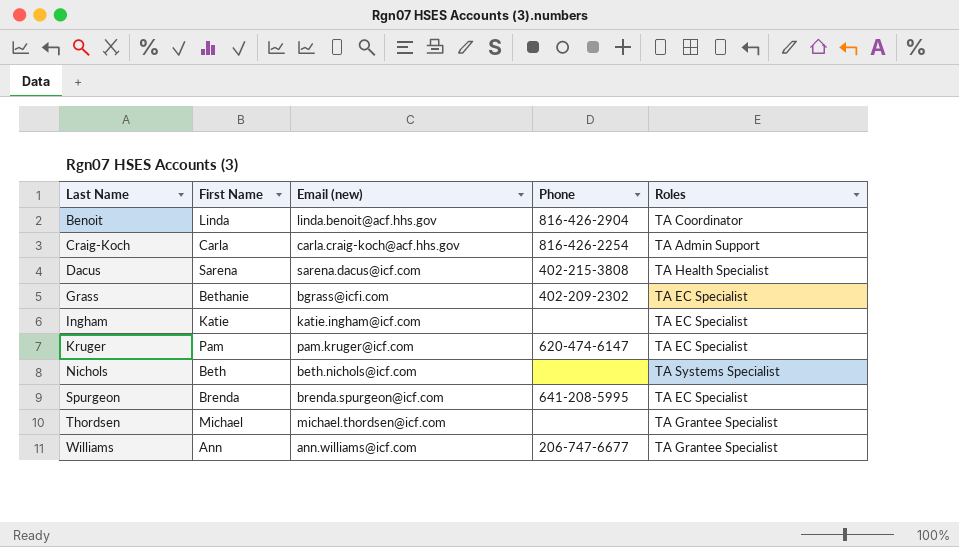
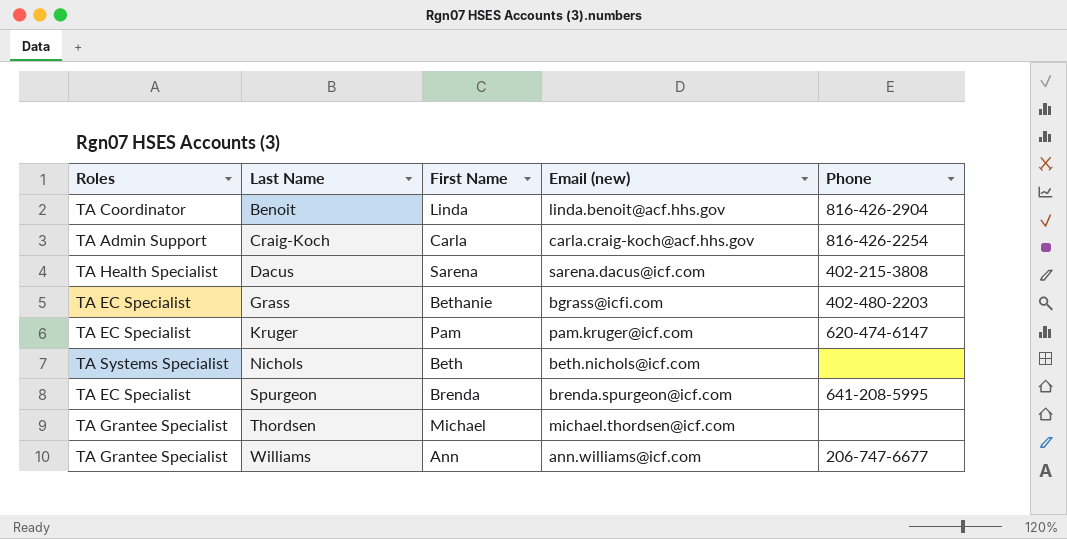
column Roles | position: 5 -> 1
row Ingham: Katie | katie.ingham@icf.com | none | TA EC Specialist -> none
Grass | Phone: 402-209-2302 -> 402-480-2203

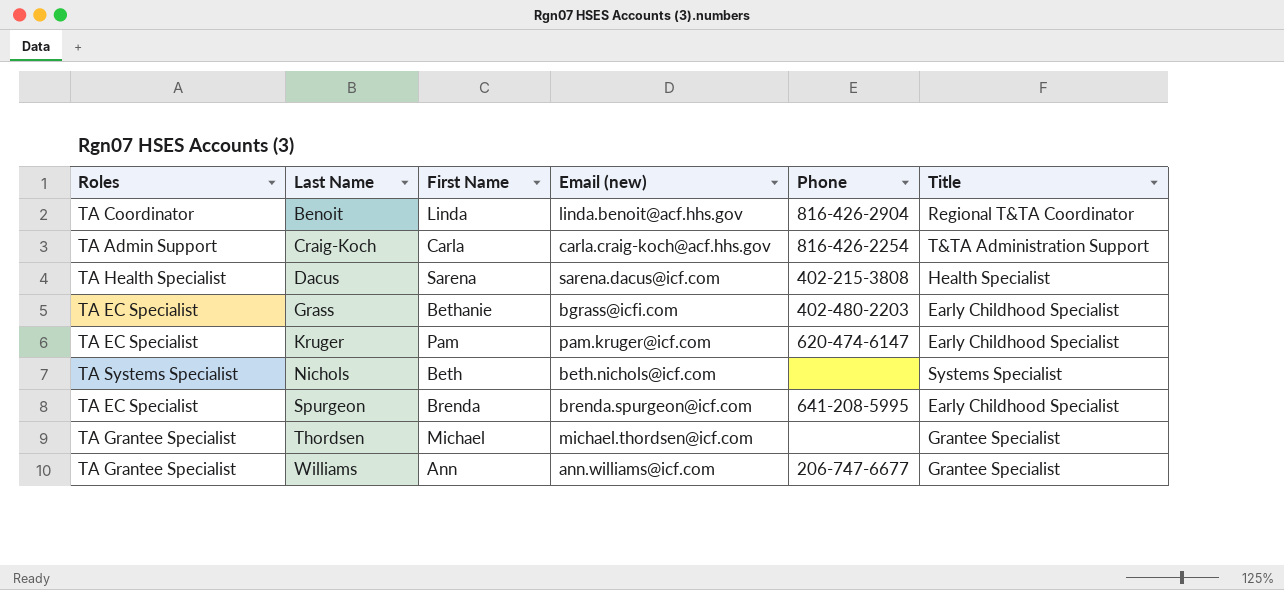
column Title | position: none -> 6

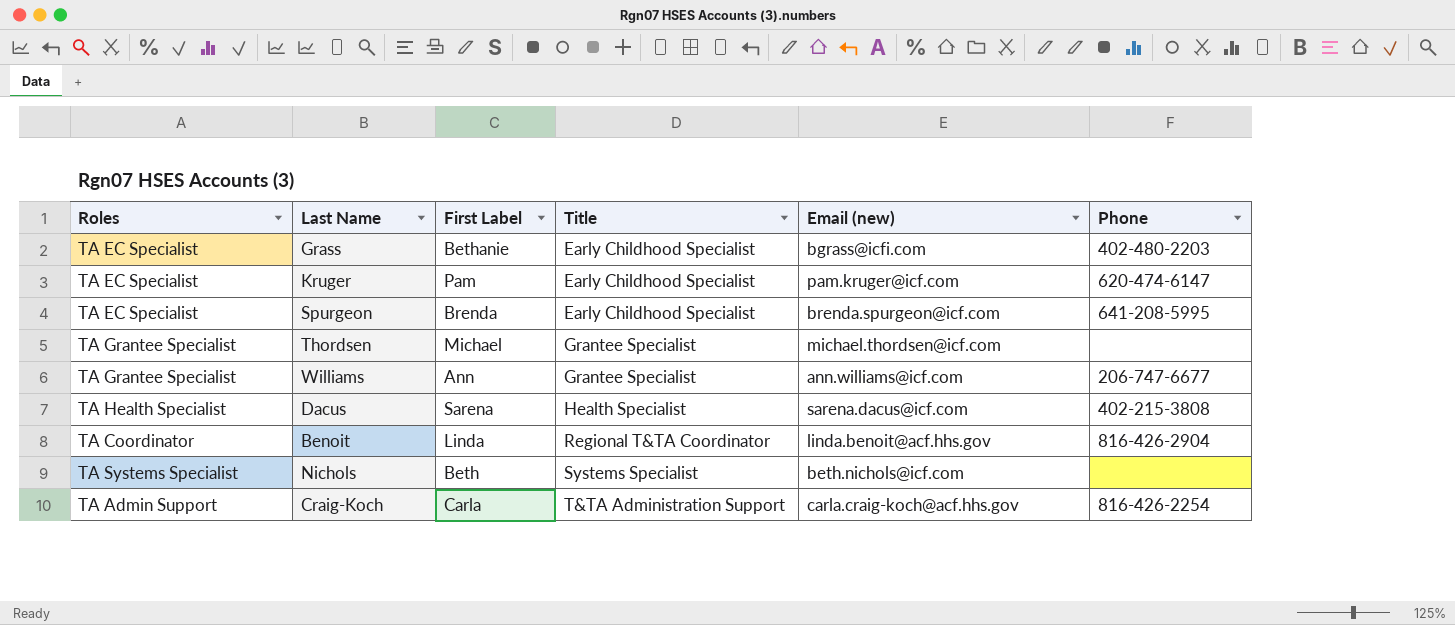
row order: Last Name ascending -> Title ascending
column name: First Name -> First Label
column Title | position: 6 -> 4

